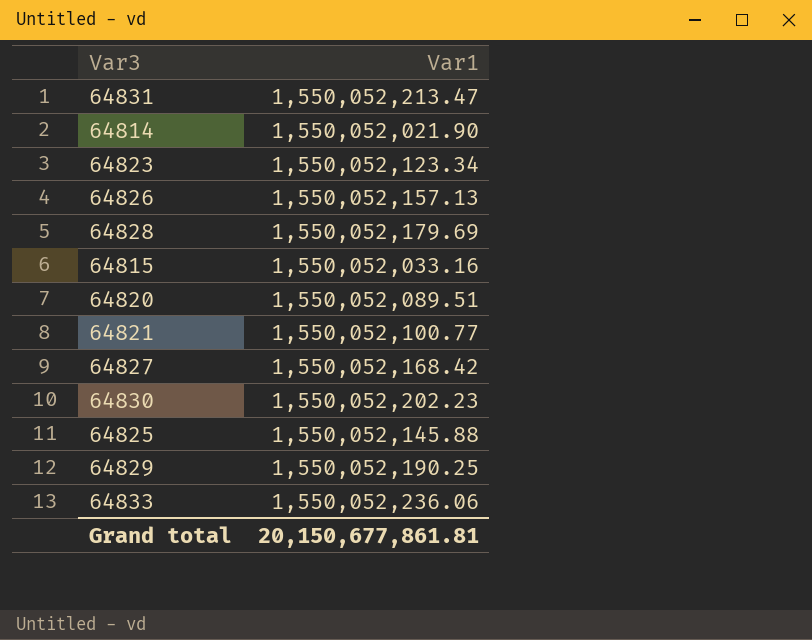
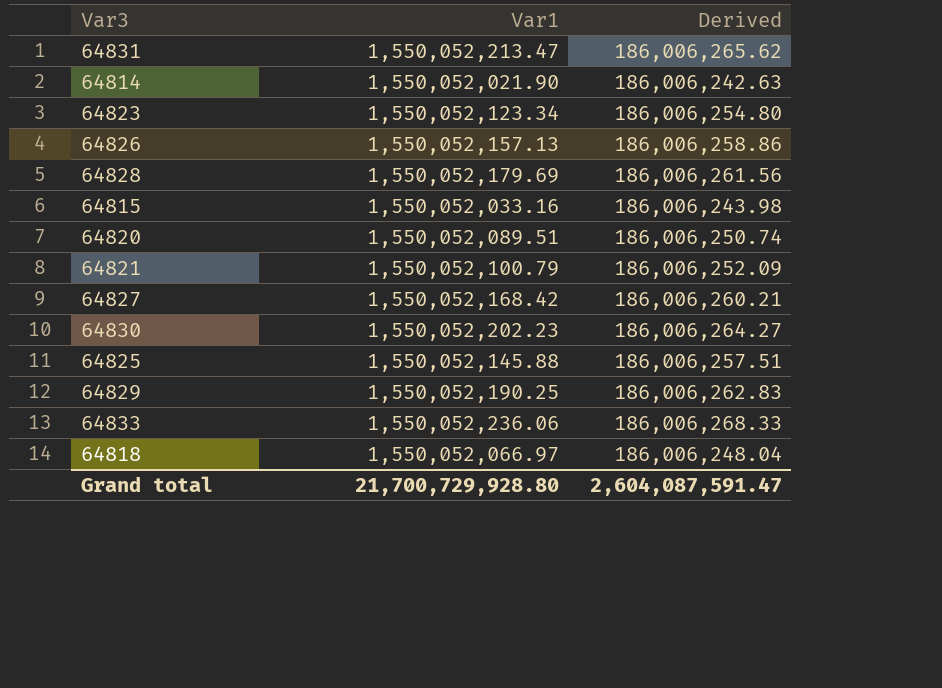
column Derived | formula: none -> [Var1] * 0.12
64821 | Var1: 1,550,052,100.77 -> 1,550,052,100.79
row 64818: none -> 1,550,052,066.97 | 186,006,248.04
Grand total | Var1: 20,150,677,861.81 -> 21,700,729,928.80

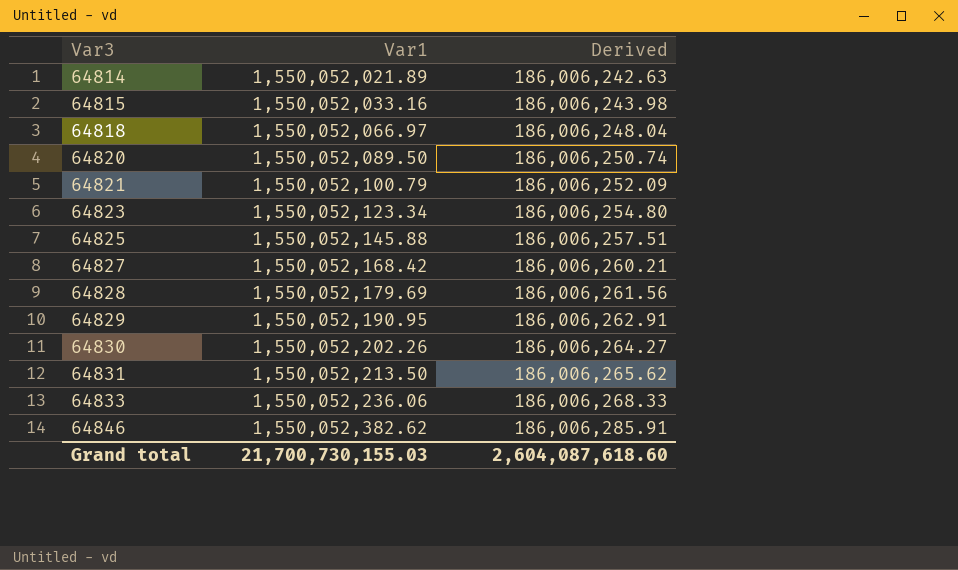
row order: none -> Var3 ascending
row 64826: 1,550,052,157.13 | 186,006,258.86 -> none
64814 | Var1: 1,550,052,021.90 -> 1,550,052,021.89
64820 | Var1: 1,550,052,089.51 -> 1,550,052,089.50
64829 | Var1: 1,550,052,190.25 -> 1,550,052,190.95
64829 | Derived: 186,006,262.83 -> 186,006,262.91
64830 | Var1: 1,550,052,202.23 -> 1,550,052,202.26
64831 | Var1: 1,550,052,213.47 -> 1,550,052,213.50
row 64846: none -> 1,550,052,382.62 | 186,006,285.91
Grand total | Var1: 21,700,729,928.80 -> 21,700,730,155.03
Grand total | Derived: 2,604,087,591.47 -> 2,604,087,618.60

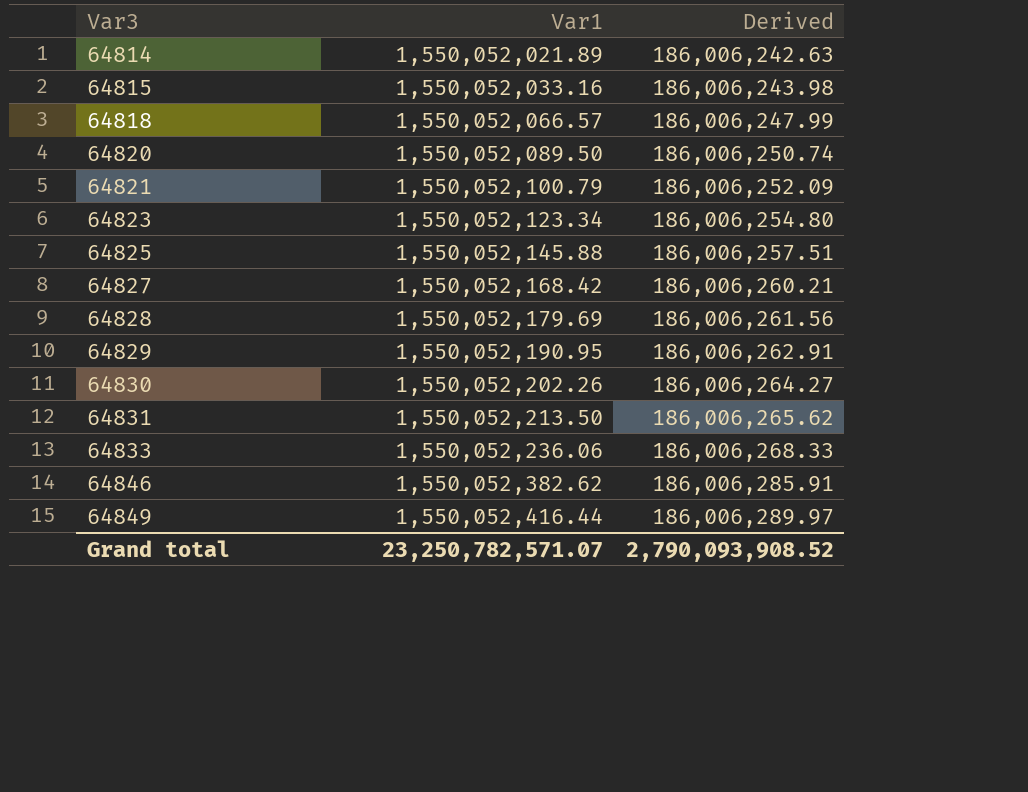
64818 | Var1: 1,550,052,066.97 -> 1,550,052,066.57
64818 | Derived: 186,006,248.04 -> 186,006,247.99
row 64849: none -> 1,550,052,416.44 | 186,006,289.97
Grand total | Var1: 21,700,730,155.03 -> 23,250,782,571.07
Grand total | Derived: 2,604,087,618.60 -> 2,790,093,908.52

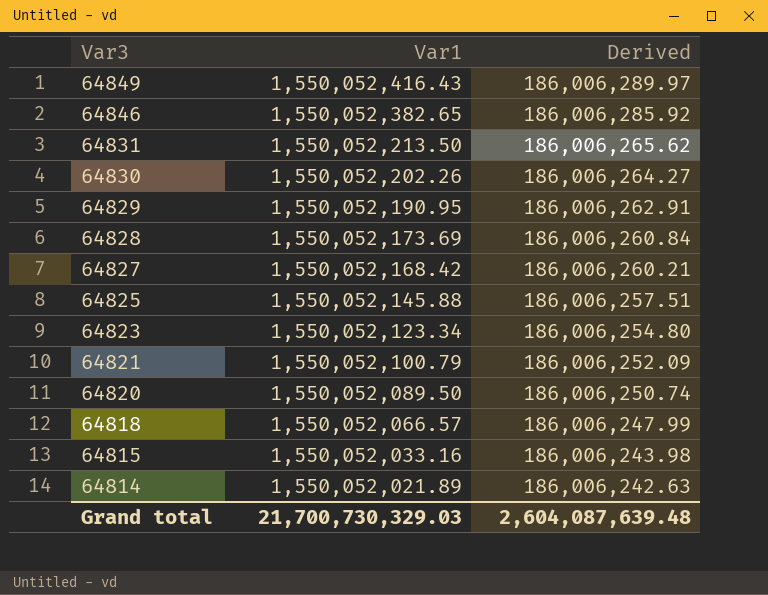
row order: Var3 ascending -> Var3 descending
row 64833: 1,550,052,236.06 | 186,006,268.33 -> none
64849 | Var1: 1,550,052,416.44 -> 1,550,052,416.43
64846 | Var1: 1,550,052,382.62 -> 1,550,052,382.65
64846 | Derived: 186,006,285.91 -> 186,006,285.92
64828 | Var1: 1,550,052,179.69 -> 1,550,052,173.69
64828 | Derived: 186,006,261.56 -> 186,006,260.84
Grand total | Var1: 23,250,782,571.07 -> 21,700,730,329.03
Grand total | Derived: 2,790,093,908.52 -> 2,604,087,639.48

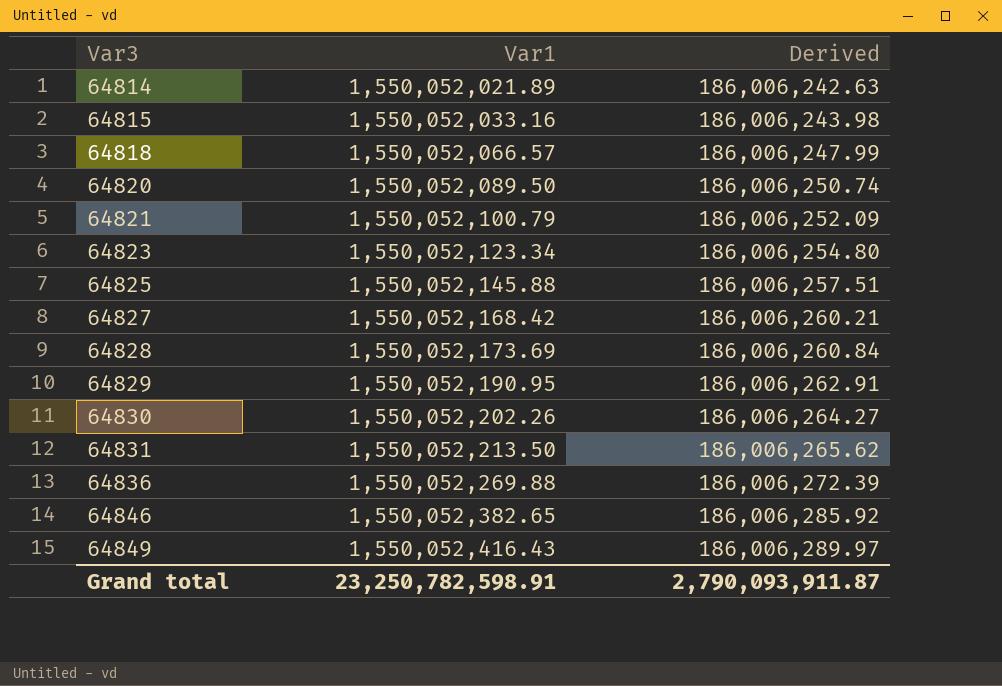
row order: Var3 descending -> Var3 ascending
row 64836: none -> 1,550,052,269.88 | 186,006,272.39
Grand total | Var1: 21,700,730,329.03 -> 23,250,782,598.91
Grand total | Derived: 2,604,087,639.48 -> 2,790,093,911.87

